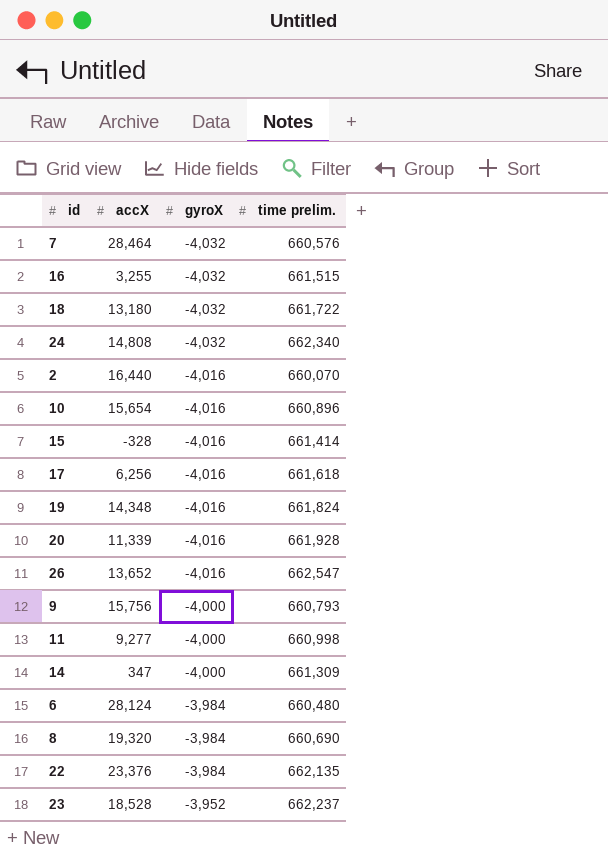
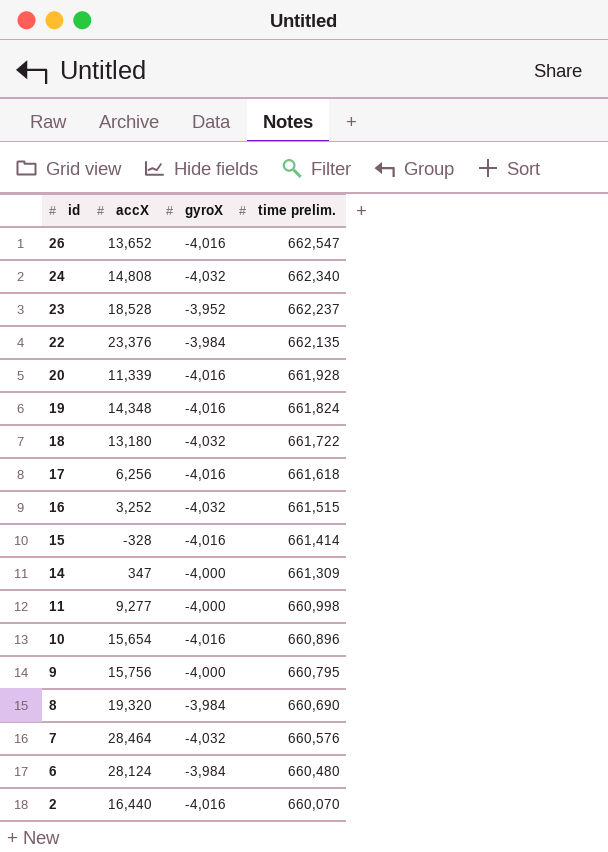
row order: gyroX ascending -> id descending
16 | accX: 3,255 -> 3,252
9 | time prelim.: 660,793 -> 660,795

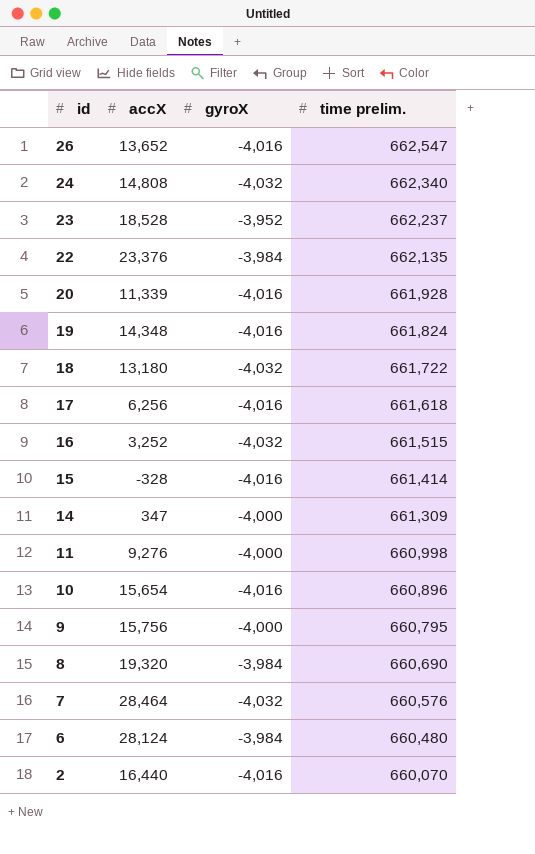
11 | accX: 9,277 -> 9,276

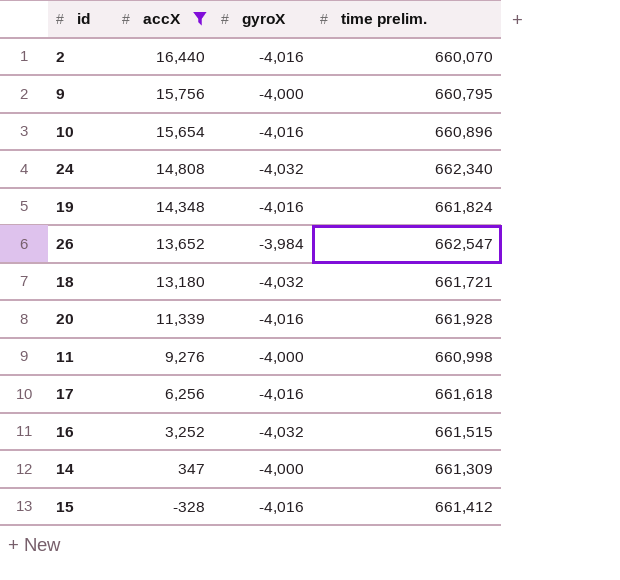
filter: none -> accX <= 16,440
row order: id descending -> accX descending
26 | gyroX: -4,016 -> -3,984
18 | time prelim.: 661,722 -> 661,721
15 | time prelim.: 661,414 -> 661,412

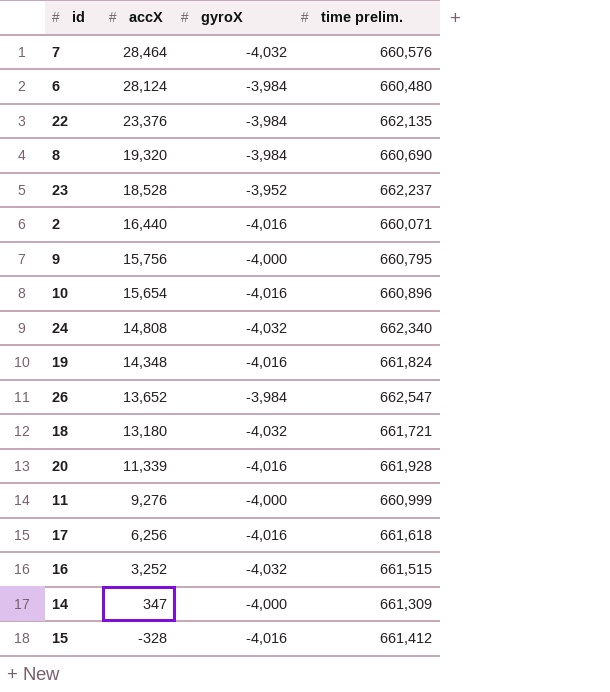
filter: accX <= 16,440 -> none
2 | time prelim.: 660,070 -> 660,071
11 | time prelim.: 660,998 -> 660,999

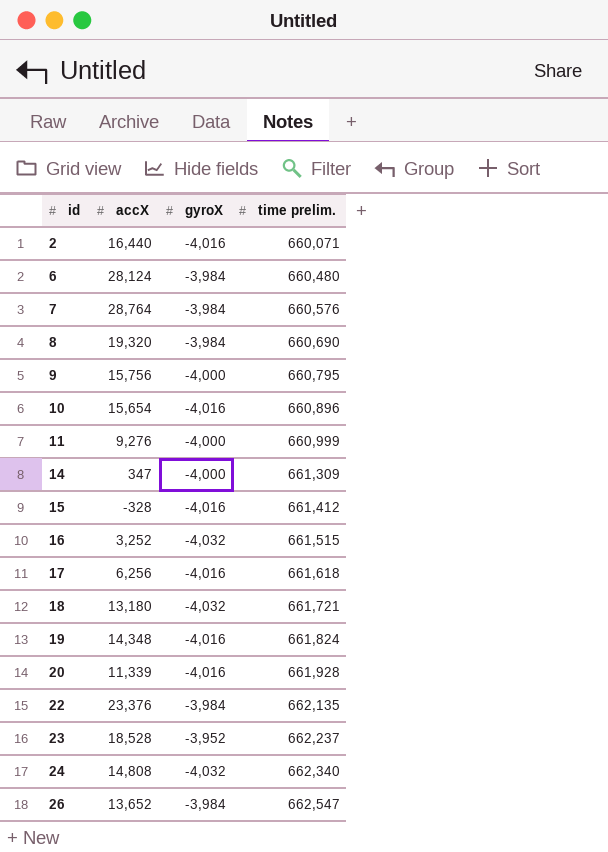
row order: accX descending -> id ascending
7 | accX: 28,464 -> 28,764
7 | gyroX: -4,032 -> -3,984

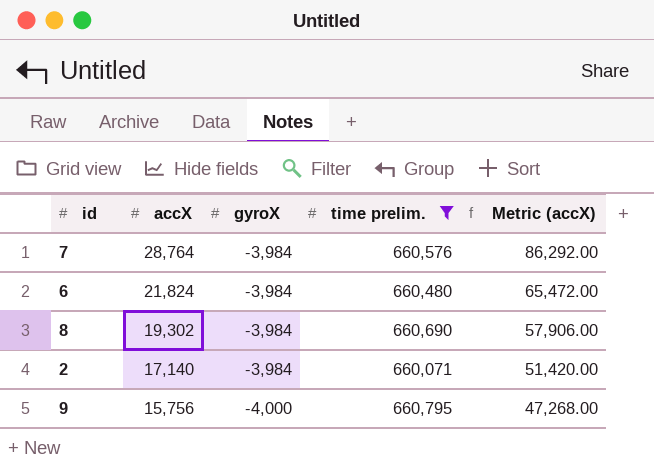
filter: none -> time prelim. <= 660,795
row order: id ascending -> accX descending
column Metric (accX) | formula: none -> [accX] * 3
6 | accX: 28,124 -> 21,824
8 | accX: 19,320 -> 19,302
2 | accX: 16,440 -> 17,140
2 | gyroX: -4,016 -> -3,984

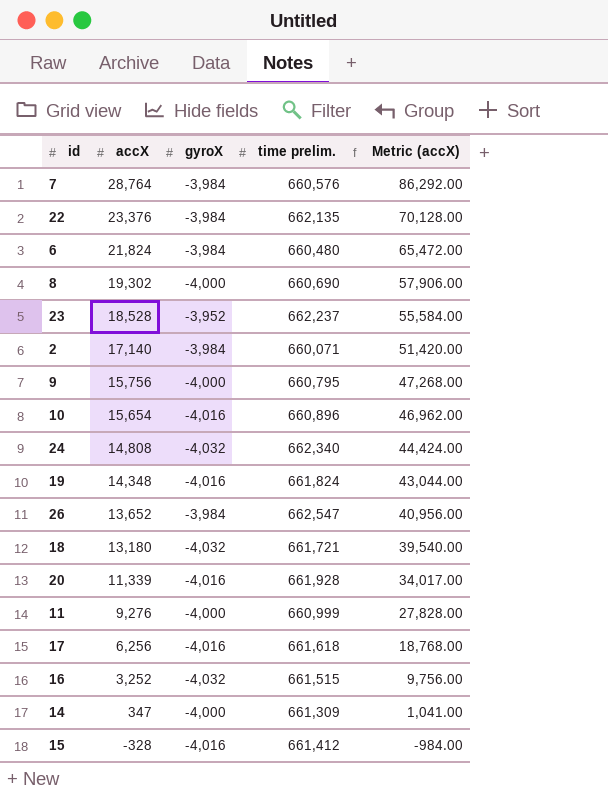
filter: time prelim. <= 660,795 -> none
8 | gyroX: -3,984 -> -4,000

